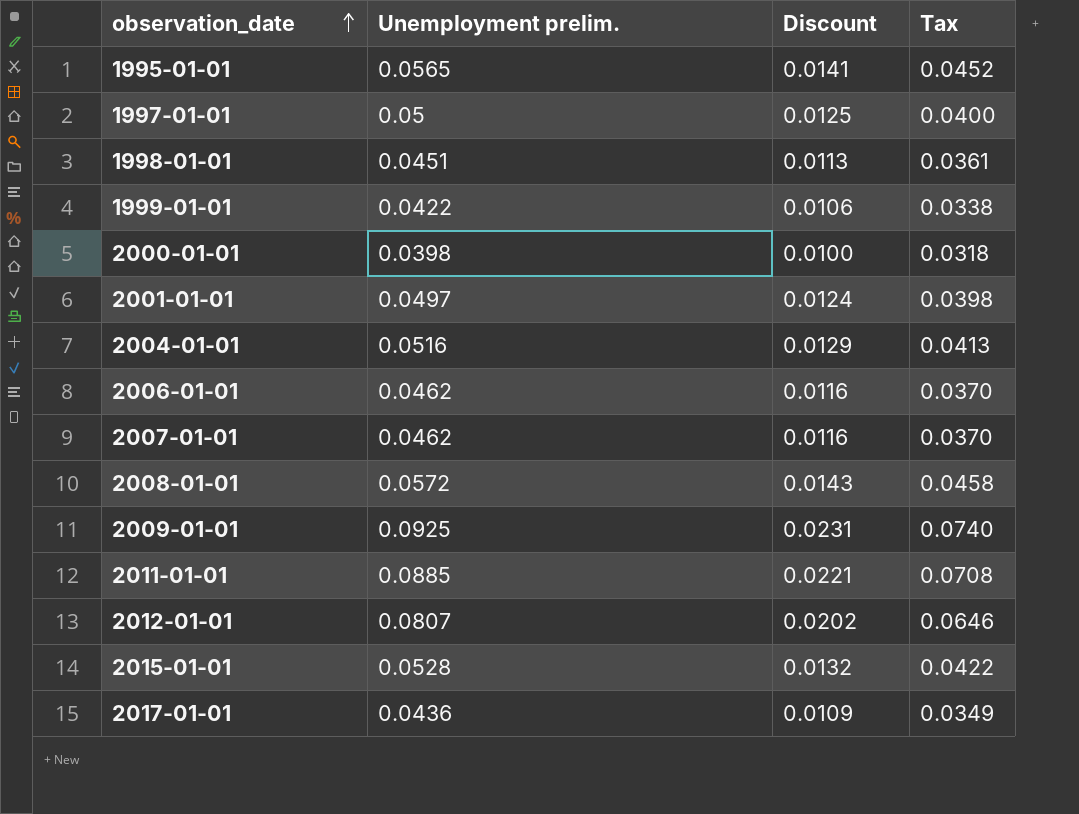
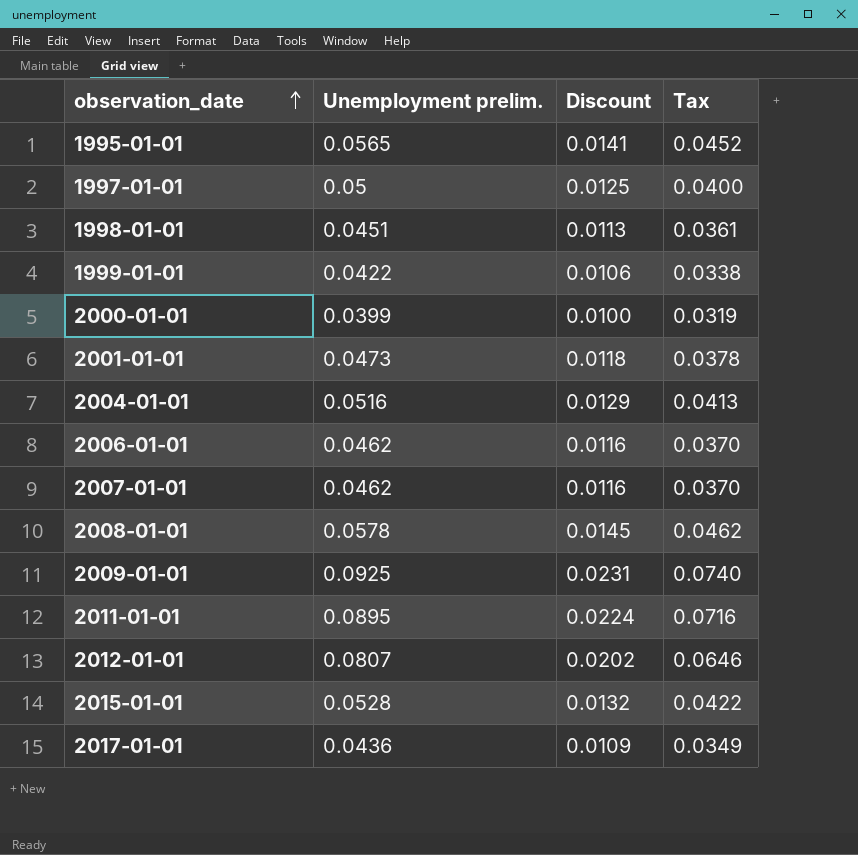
2000-01-01 | Unemployment prelim.: 0.0398 -> 0.0399
2000-01-01 | Tax: 0.0318 -> 0.0319
2001-01-01 | Unemployment prelim.: 0.0497 -> 0.0473
2001-01-01 | Discount: 0.0124 -> 0.0118
2001-01-01 | Tax: 0.0398 -> 0.0378
2008-01-01 | Unemployment prelim.: 0.0572 -> 0.0578
2008-01-01 | Discount: 0.0143 -> 0.0145
2008-01-01 | Tax: 0.0458 -> 0.0462
2011-01-01 | Unemployment prelim.: 0.0885 -> 0.0895
2011-01-01 | Discount: 0.0221 -> 0.0224
2011-01-01 | Tax: 0.0708 -> 0.0716

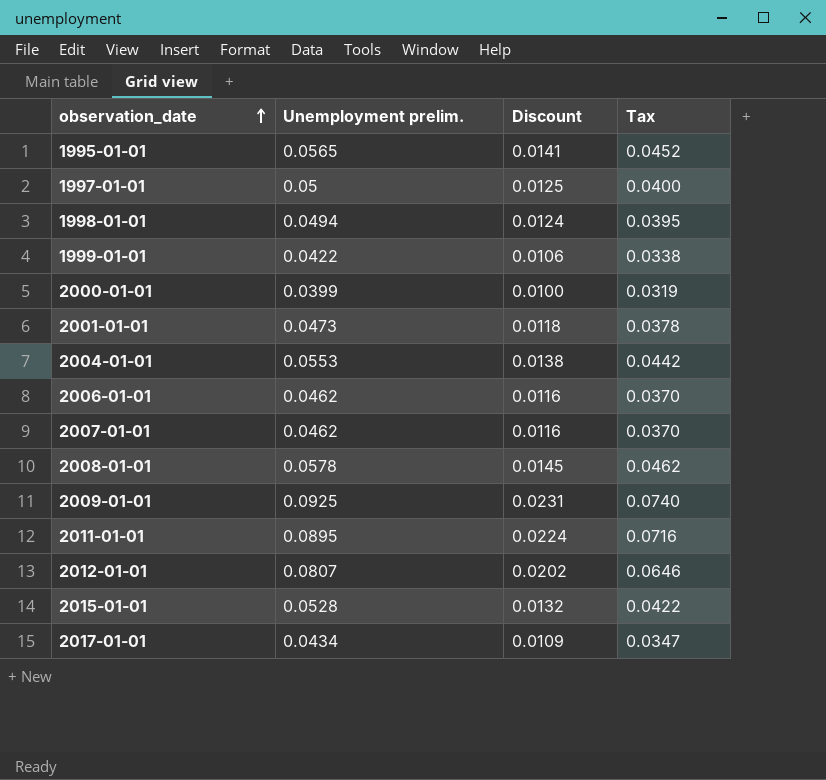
1998-01-01 | Unemployment prelim.: 0.0451 -> 0.0494
1998-01-01 | Discount: 0.0113 -> 0.0124
1998-01-01 | Tax: 0.0361 -> 0.0395
2004-01-01 | Unemployment prelim.: 0.0516 -> 0.0553
2004-01-01 | Discount: 0.0129 -> 0.0138
2004-01-01 | Tax: 0.0413 -> 0.0442
2017-01-01 | Unemployment prelim.: 0.0436 -> 0.0434
2017-01-01 | Tax: 0.0349 -> 0.0347

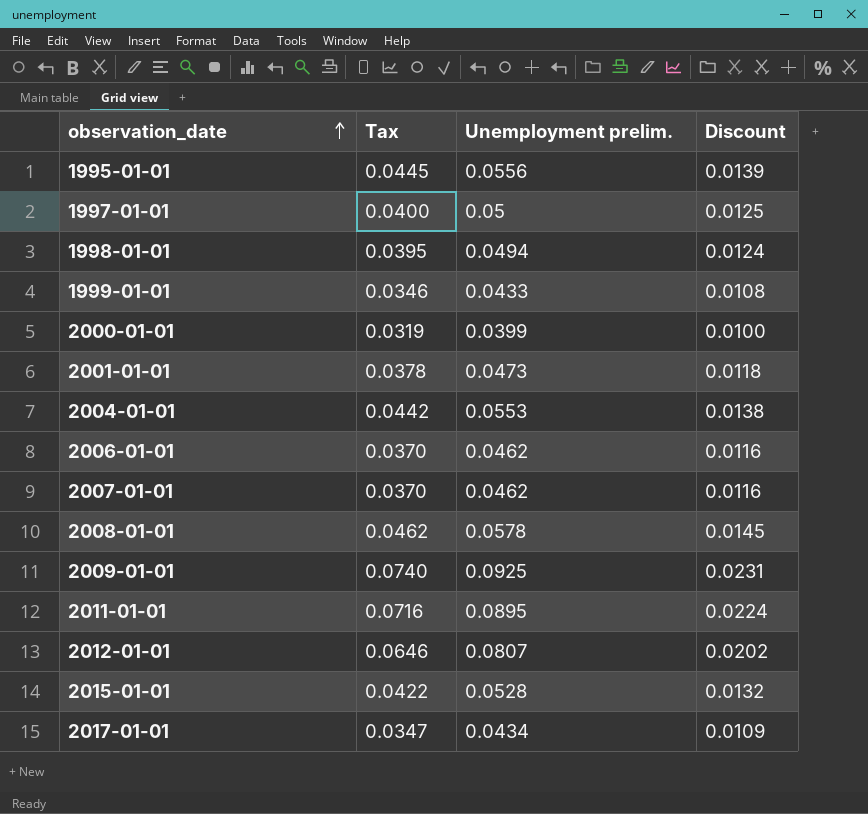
column Tax | position: 4 -> 2
1995-01-01 | Tax: 0.0452 -> 0.0445
1995-01-01 | Unemployment prelim.: 0.0565 -> 0.0556
1995-01-01 | Discount: 0.0141 -> 0.0139
1999-01-01 | Tax: 0.0338 -> 0.0346
1999-01-01 | Unemployment prelim.: 0.0422 -> 0.0433
1999-01-01 | Discount: 0.0106 -> 0.0108

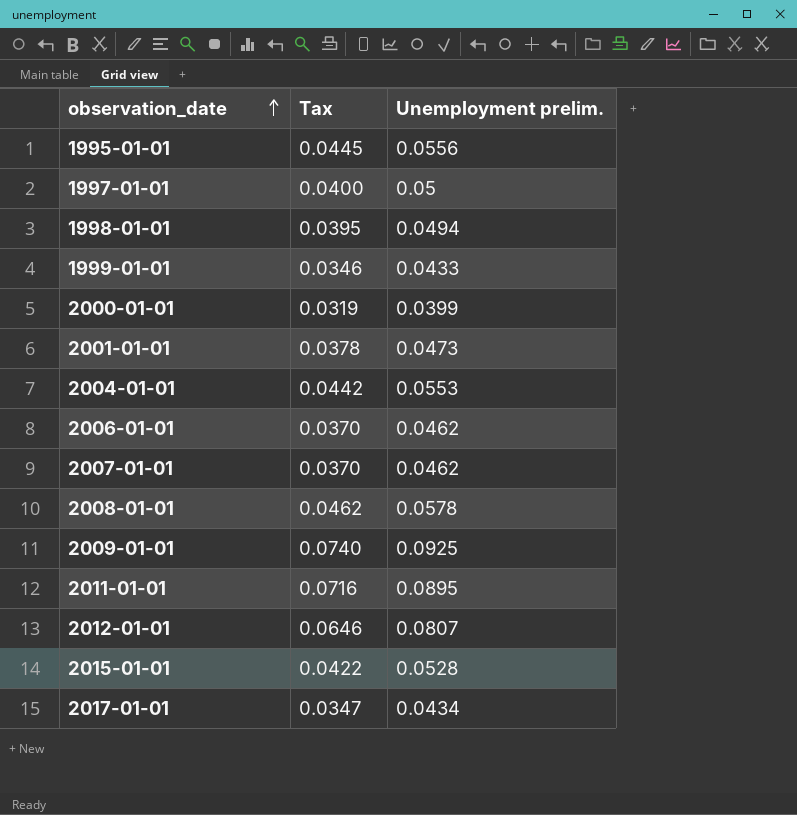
column Discount | formula: [Unemployment prelim.] * 0.25 -> none

